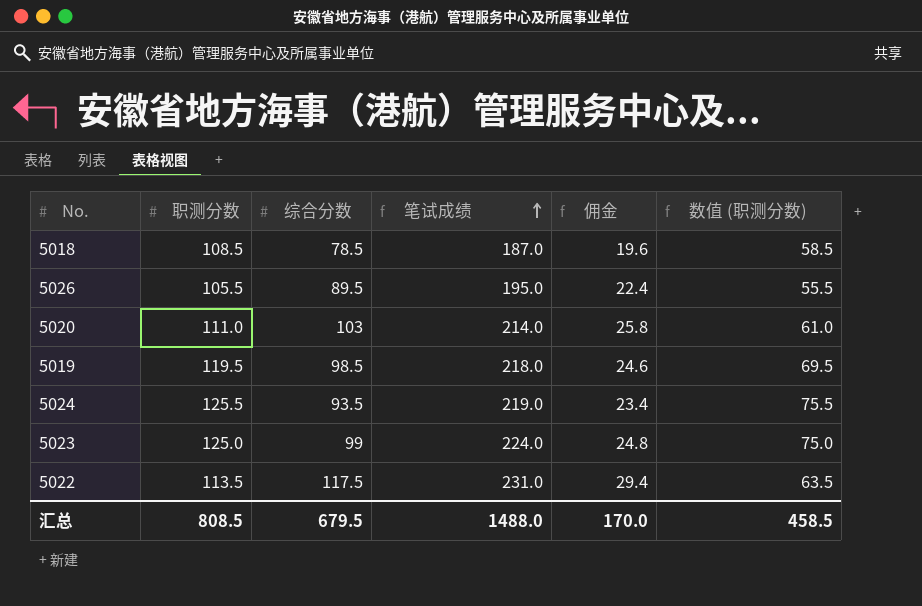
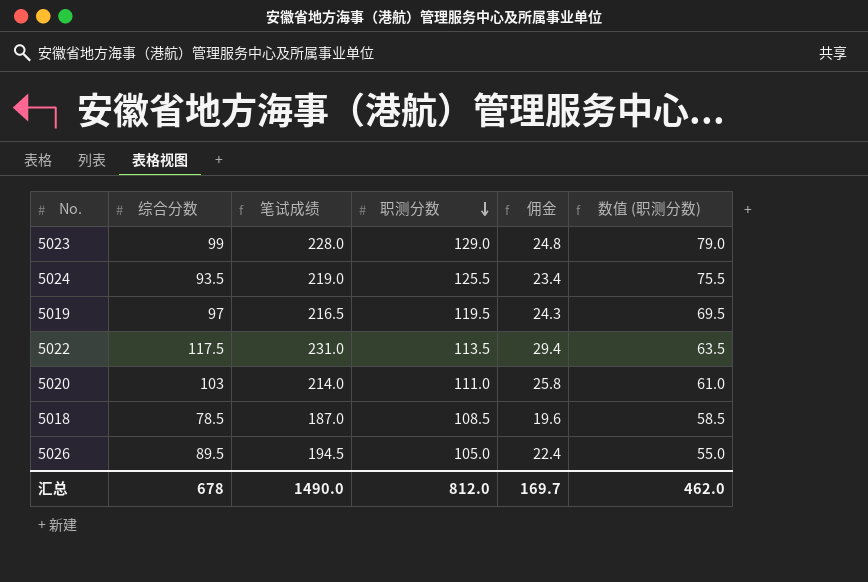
row order: 笔试成绩 ascending -> 职测分数 descending
column 职测分数 | position: 2 -> 4
5023 | 笔试成绩: 224.0 -> 228.0
5023 | 职测分数: 125.0 -> 129.0
5023 | 数值 (职测分数): 75.0 -> 79.0
5019 | 综合分数: 98.5 -> 97
5019 | 笔试成绩: 218.0 -> 216.5
5019 | 佣金: 24.6 -> 24.3
5026 | 笔试成绩: 195.0 -> 194.5
5026 | 职测分数: 105.5 -> 105.0
5026 | 数值 (职测分数): 55.5 -> 55.0
汇总 | 综合分数: 679.5 -> 678
汇总 | 笔试成绩: 1488.0 -> 1490.0
汇总 | 职测分数: 808.5 -> 812.0
汇总 | 佣金: 170.0 -> 169.7
汇总 | 数值 (职测分数): 458.5 -> 462.0

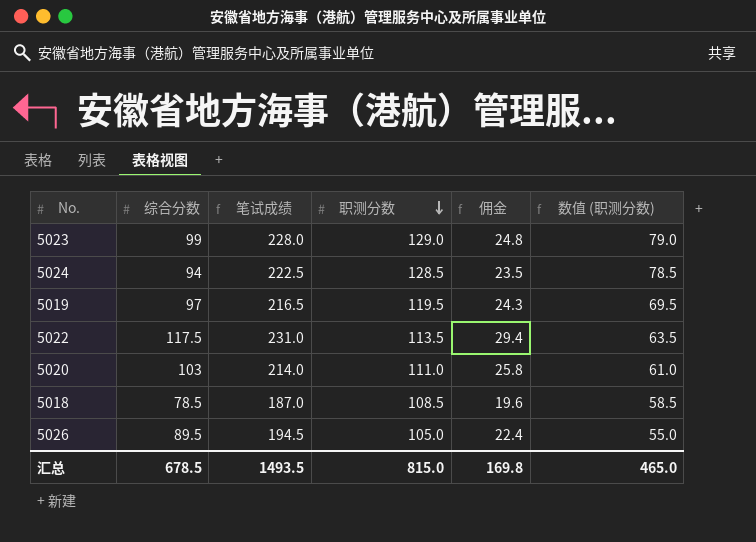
5024 | 综合分数: 93.5 -> 94
5024 | 笔试成绩: 219.0 -> 222.5
5024 | 职测分数: 125.5 -> 128.5
5024 | 佣金: 23.4 -> 23.5
5024 | 数值 (职测分数): 75.5 -> 78.5
汇总 | 综合分数: 678 -> 678.5
汇总 | 笔试成绩: 1490.0 -> 1493.5
汇总 | 职测分数: 812.0 -> 815.0
汇总 | 佣金: 169.7 -> 169.8
汇总 | 数值 (职测分数): 462.0 -> 465.0

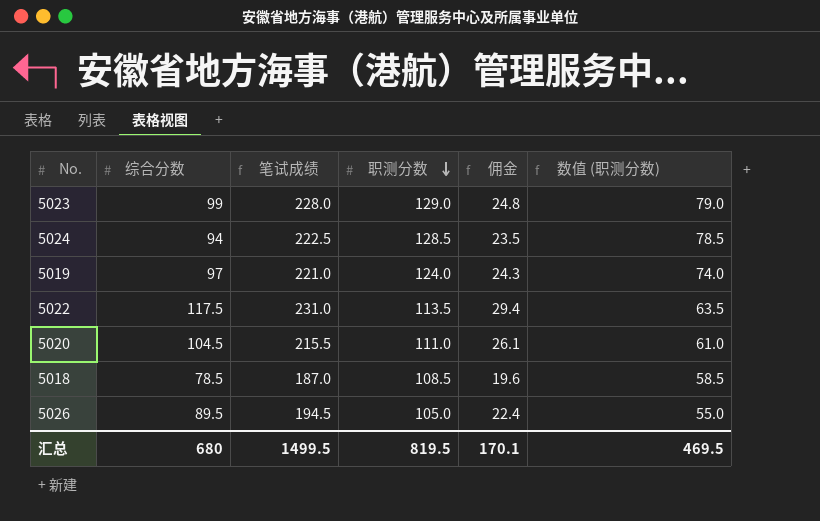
5019 | 笔试成绩: 216.5 -> 221.0
5019 | 职测分数: 119.5 -> 124.0
5019 | 数值 (职测分数): 69.5 -> 74.0
5020 | 综合分数: 103 -> 104.5
5020 | 笔试成绩: 214.0 -> 215.5
5020 | 佣金: 25.8 -> 26.1
汇总 | 综合分数: 678.5 -> 680
汇总 | 笔试成绩: 1493.5 -> 1499.5
汇总 | 职测分数: 815.0 -> 819.5
汇总 | 佣金: 169.8 -> 170.1
汇总 | 数值 (职测分数): 465.0 -> 469.5

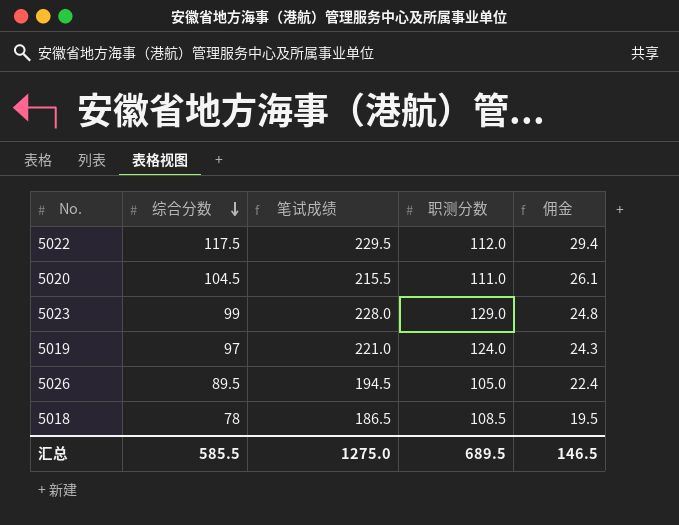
row order: 职测分数 descending -> 综合分数 descending
column 数值 (职测分数) | formula: [职测分数] - 50 -> none
row 5024: 94 | 222.5 | 128.5 | 23.5 | 78.5 -> none
5022 | 笔试成绩: 231.0 -> 229.5
5022 | 职测分数: 113.5 -> 112.0
5018 | 综合分数: 78.5 -> 78
5018 | 笔试成绩: 187.0 -> 186.5
5018 | 佣金: 19.6 -> 19.5
汇总 | 综合分数: 680 -> 585.5
汇总 | 笔试成绩: 1499.5 -> 1275.0
汇总 | 职测分数: 819.5 -> 689.5
汇总 | 佣金: 170.1 -> 146.5

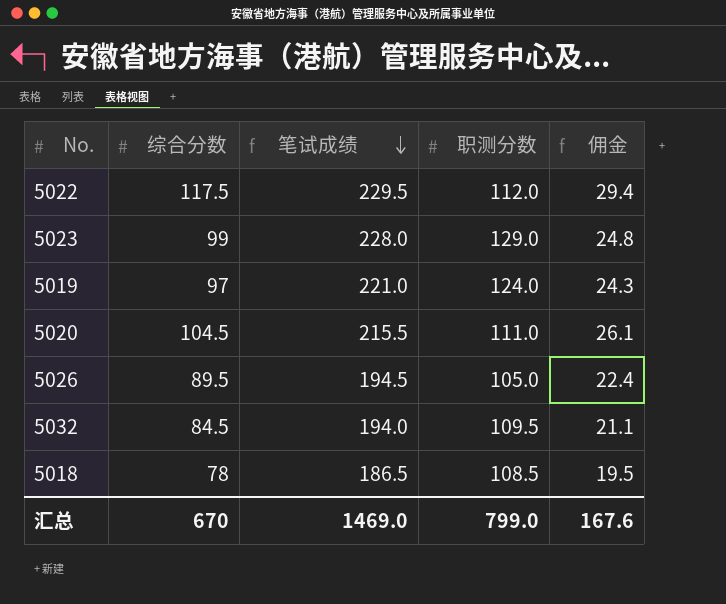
row order: 综合分数 descending -> 笔试成绩 descending
row 5032: none -> 84.5 | 194.0 | 109.5 | 21.1
汇总 | 综合分数: 585.5 -> 670
汇总 | 笔试成绩: 1275.0 -> 1469.0
汇总 | 职测分数: 689.5 -> 799.0
汇总 | 佣金: 146.5 -> 167.6

